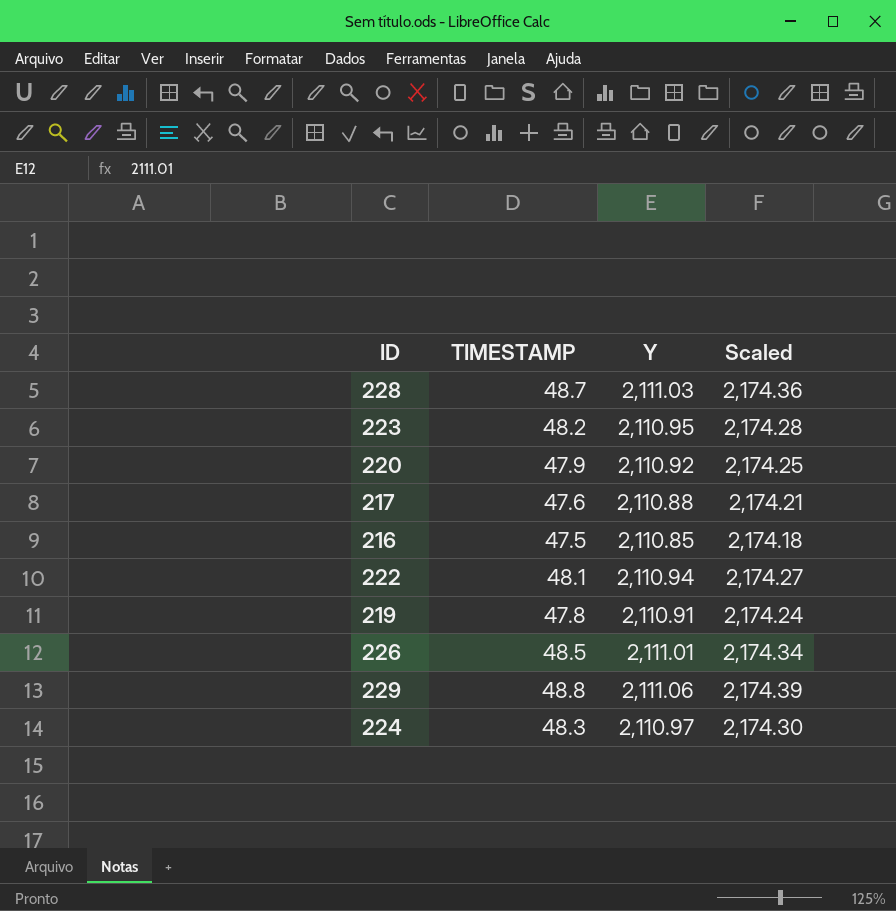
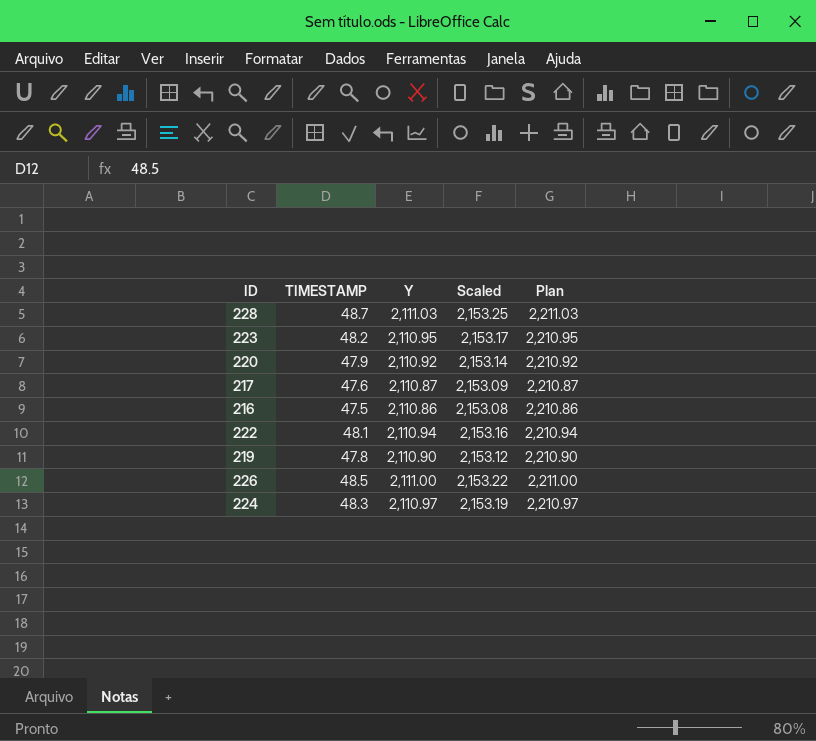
column Scaled | formula: [Y] * 1.03 -> [Y] * 1.02
column Plan | formula: none -> [Y] + 100
row 229: 48.8 | 2,111.06 | 2,174.39 -> none
217 | Y: 2,110.88 -> 2,110.87
216 | Y: 2,110.85 -> 2,110.86
219 | Y: 2,110.91 -> 2,110.90
226 | Y: 2,111.01 -> 2,111.00

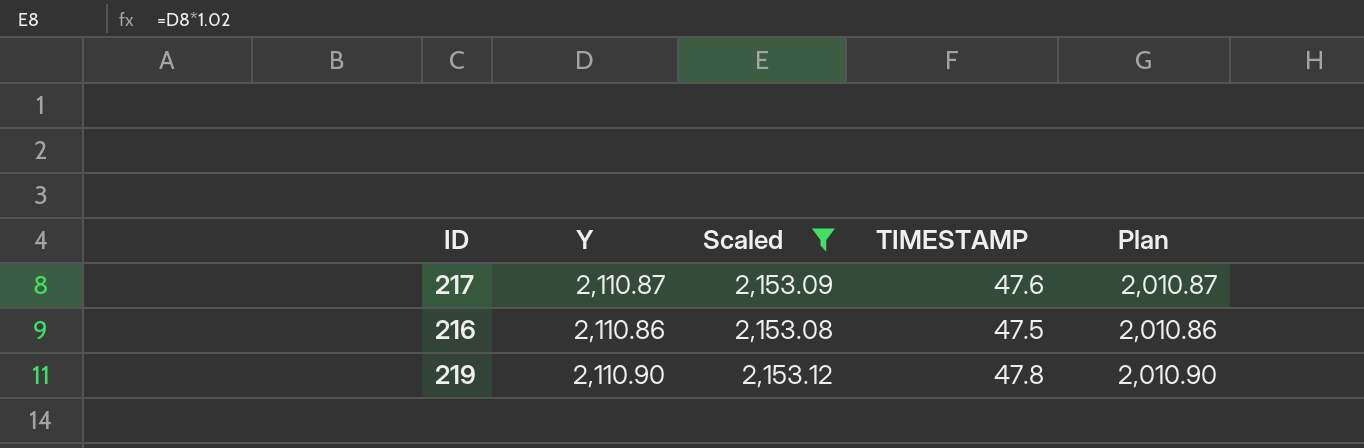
filter: none -> Scaled <= 2,153.12
column TIMESTAMP | position: 2 -> 4
column Plan | formula: [Y] + 100 -> [Y] - 100

